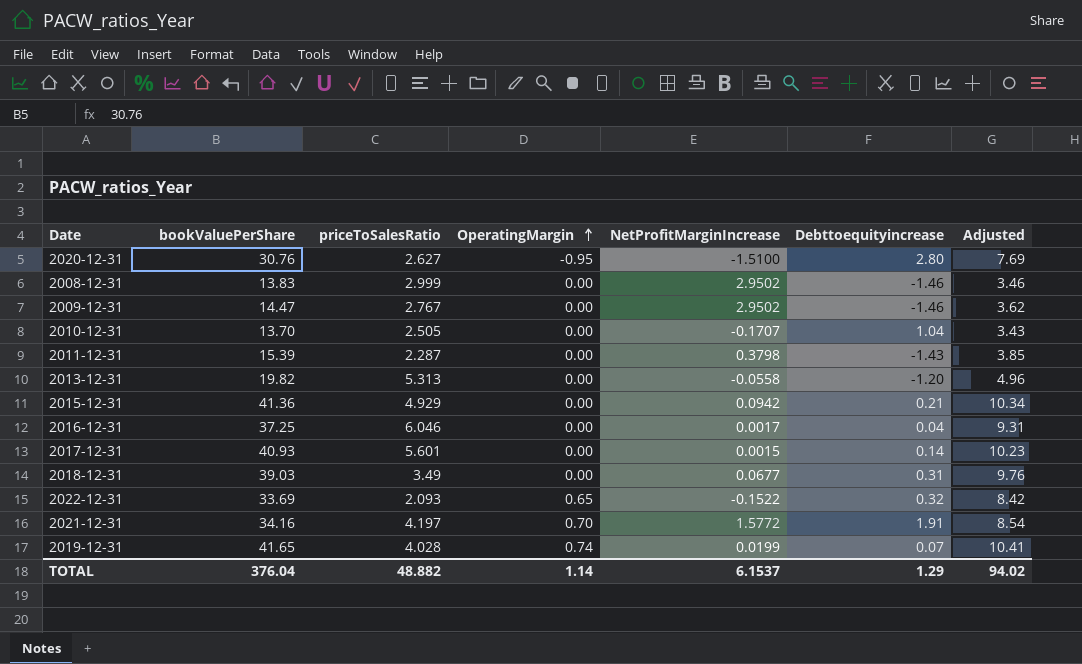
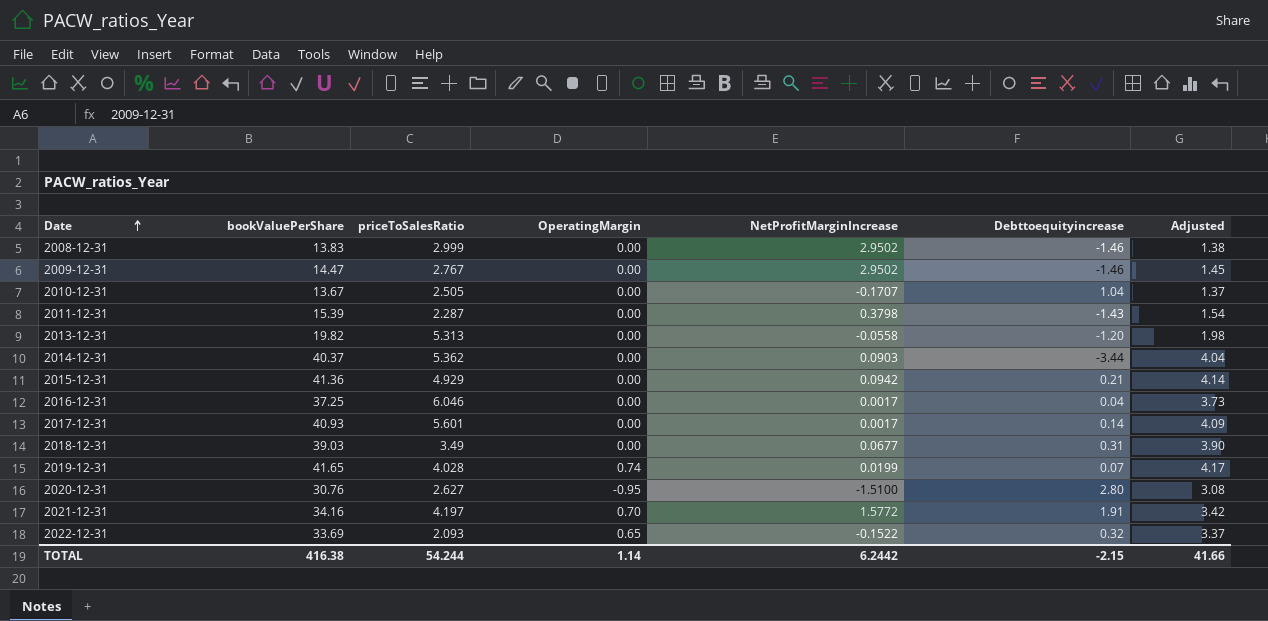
row order: OperatingMargin ascending -> Date ascending
column Adjusted | formula: [bookValuePerShare] * 0.25 -> [bookValuePerShare] * 0.1
2010-12-31 | bookValuePerShare: 13.70 -> 13.67
row 2014-12-31: none -> 40.37 | 5.362 | 0.00 | 0.0903 | -3.44 | 4.04
2017-12-31 | NetProfitMarginIncrease: 0.0015 -> 0.0017
TOTAL | bookValuePerShare: 376.04 -> 416.38
TOTAL | priceToSalesRatio: 48.882 -> 54.244
TOTAL | NetProfitMarginIncrease: 6.1537 -> 6.2442
TOTAL | Debttoequityincrease: 1.29 -> -2.15
TOTAL | Adjusted: 94.02 -> 41.66

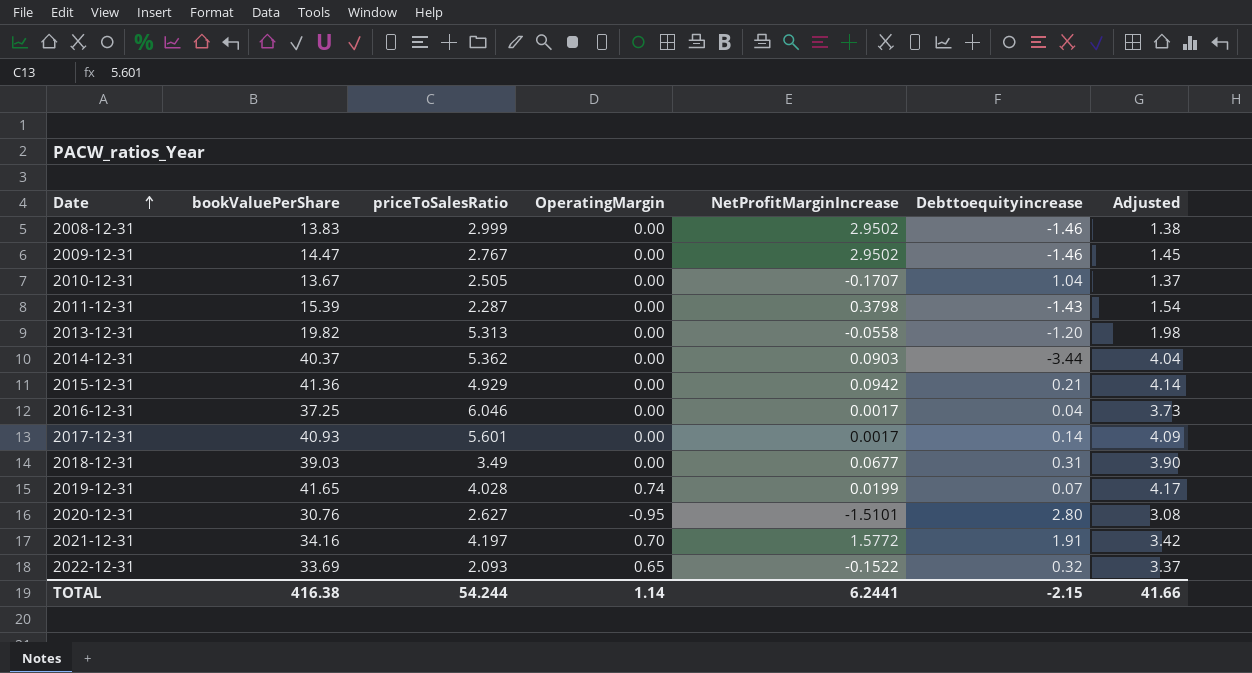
2020-12-31 | NetProfitMarginIncrease: -1.5100 -> -1.5101
TOTAL | NetProfitMarginIncrease: 6.2442 -> 6.2441

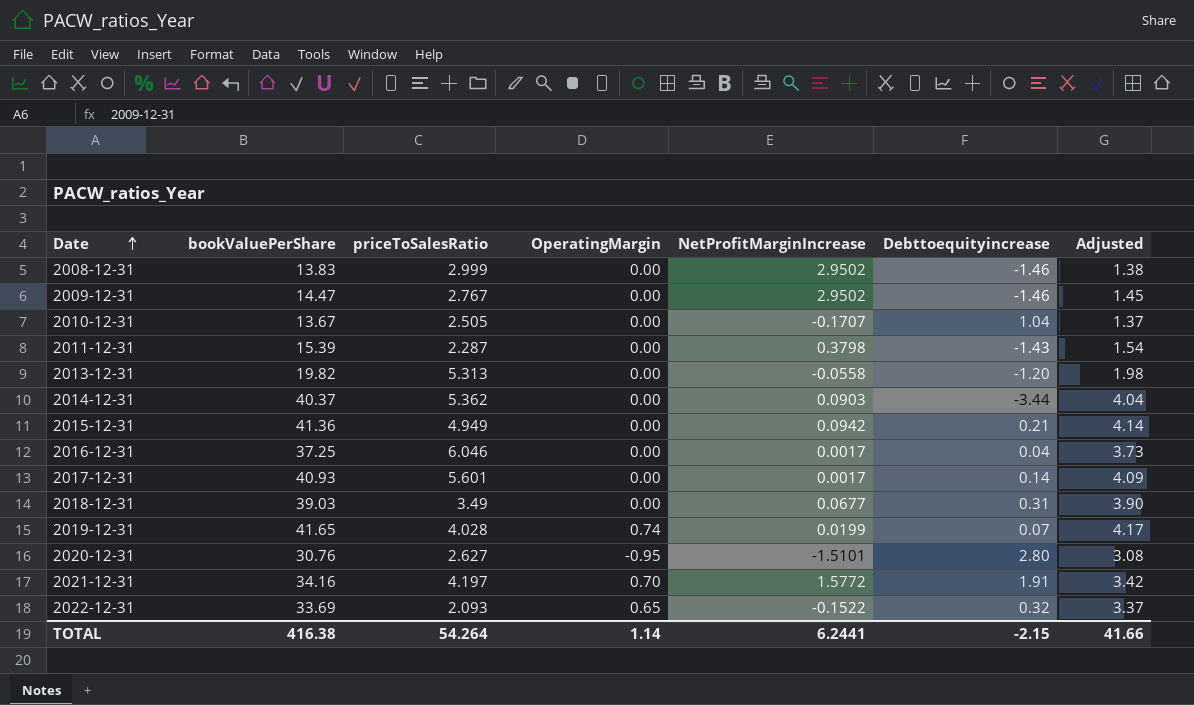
2015-12-31 | priceToSalesRatio: 4.929 -> 4.949
TOTAL | priceToSalesRatio: 54.244 -> 54.264

